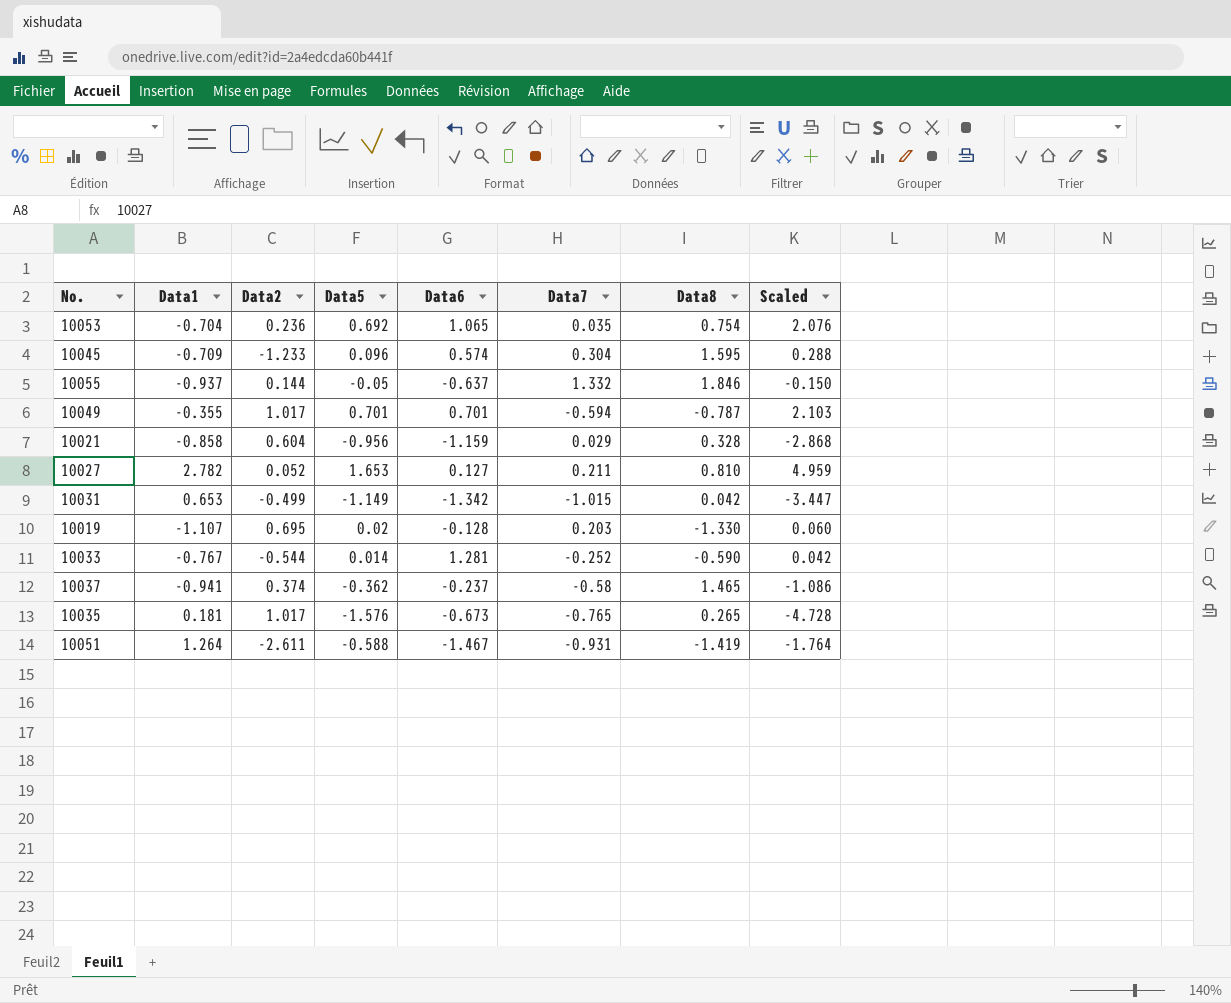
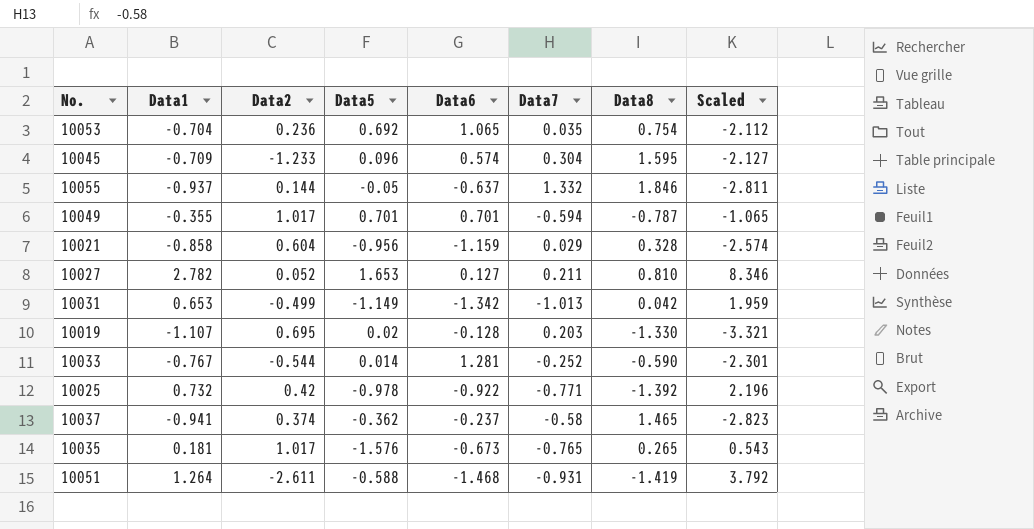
column Scaled | formula: [Data5] * 3 -> [Data1] * 3
10031 | Data7: -1.015 -> -1.013
row 10025: none -> 0.732 | 0.42 | -0.978 | -0.922 | -0.771 | -1.392 | 2.196
10051 | Data6: -1.467 -> -1.468

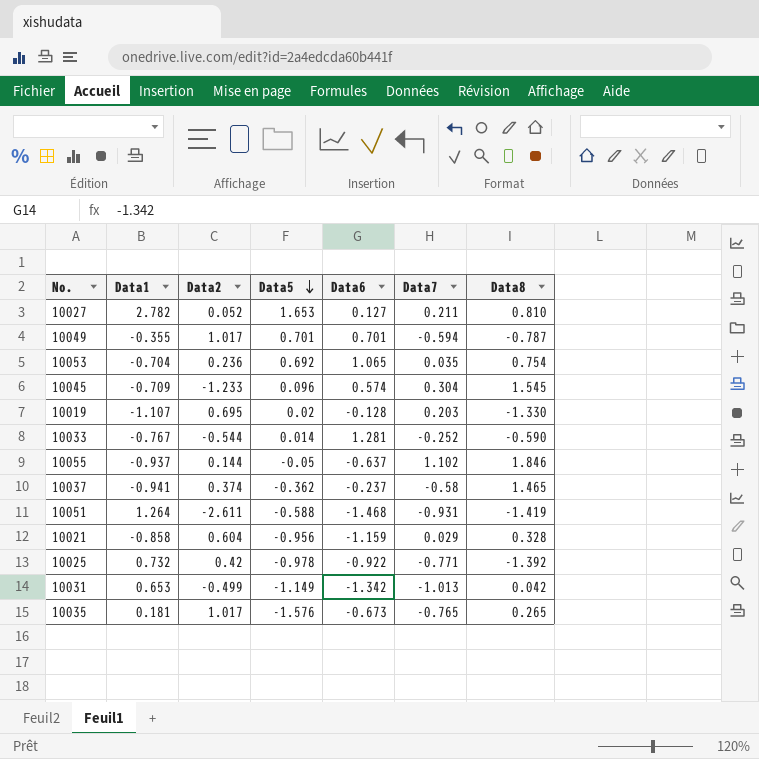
row order: none -> Data5 descending
column Scaled | formula: [Data1] * 3 -> none
10045 | Data8: 1.595 -> 1.545
10055 | Data7: 1.332 -> 1.102

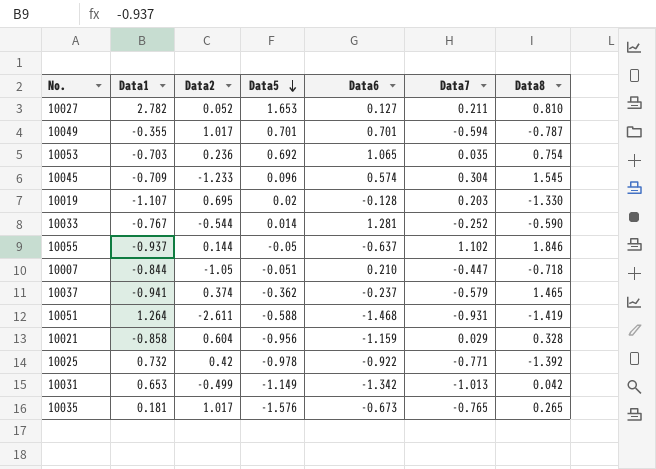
10053 | Data1: -0.704 -> -0.703
row 10007: none -> -0.844 | -1.05 | -0.051 | 0.210 | -0.447 | -0.718
10037 | Data7: -0.58 -> -0.579

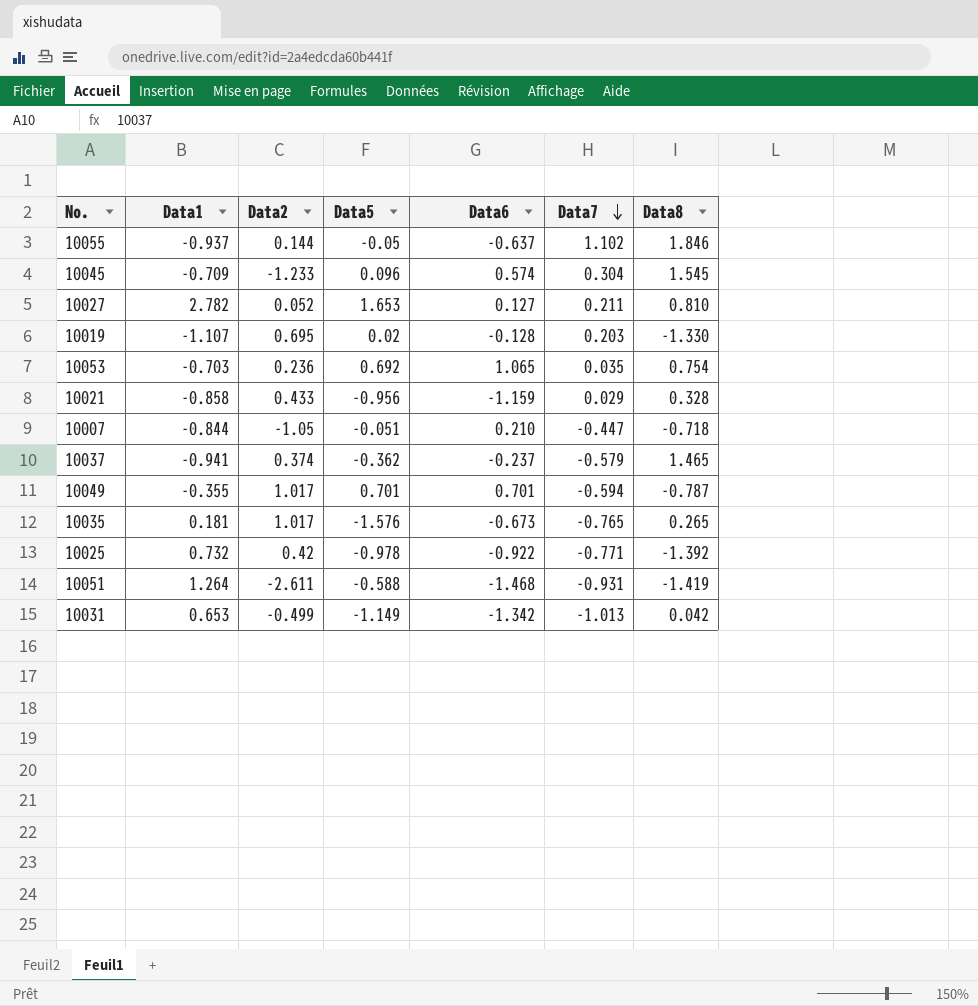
row order: Data5 descending -> Data7 descending
row 10033: -0.767 | -0.544 | 0.014 | 1.281 | -0.252 | -0.590 -> none
10021 | Data2: 0.604 -> 0.433

